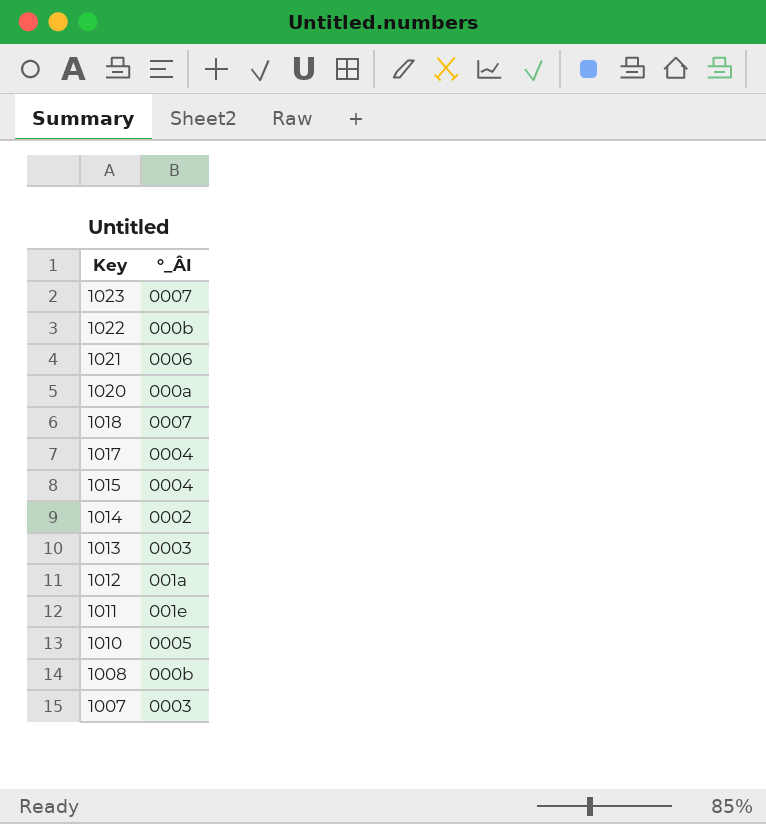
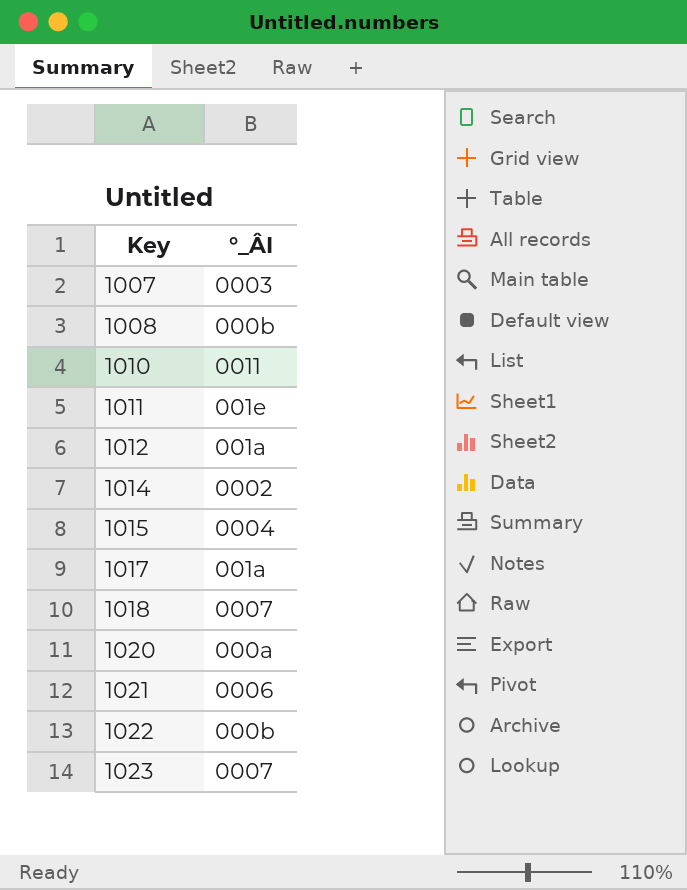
row order: Key descending -> Key ascending
row 1013: 0003 -> none
1010 | °_ÂI: 0005 -> 0011
1017 | °_ÂI: 0004 -> 001a

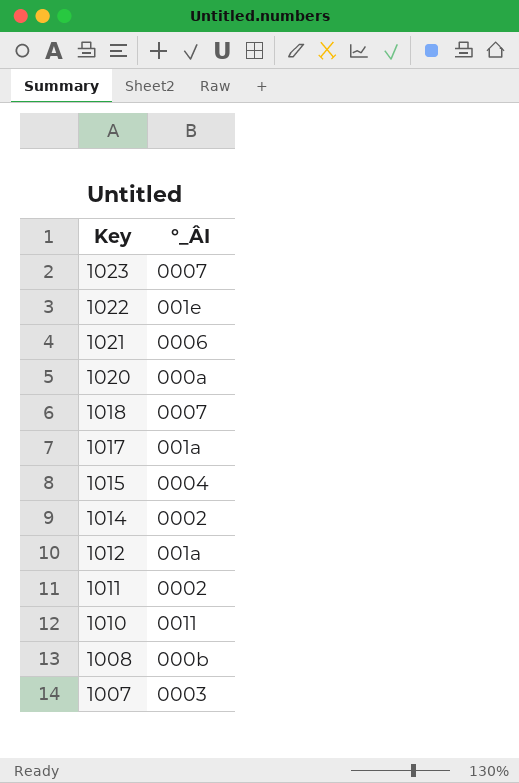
row order: Key ascending -> Key descending
1022 | °_ÂI: 000b -> 001e
1011 | °_ÂI: 001e -> 0002

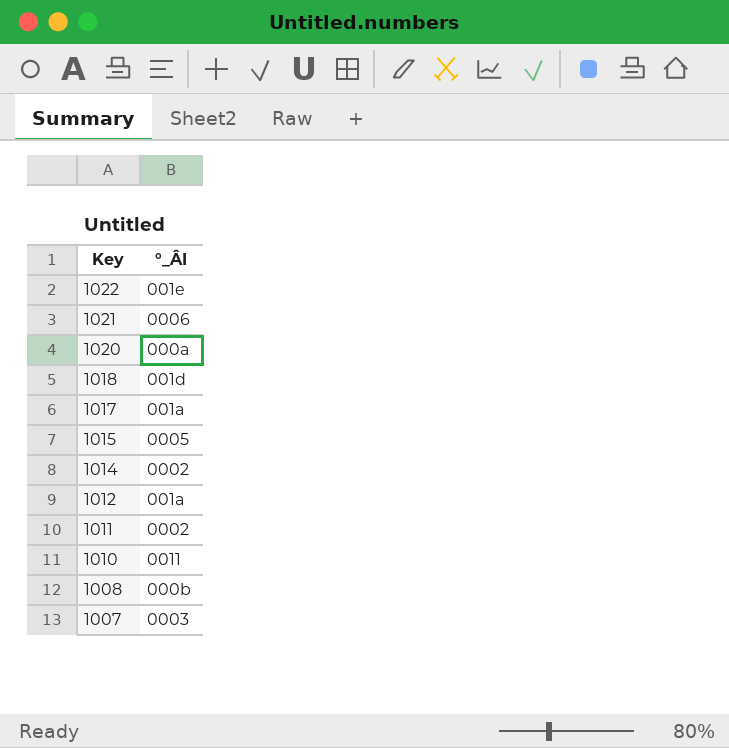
row 1023: 0007 -> none
1018 | °_ÂI: 0007 -> 001d
1015 | °_ÂI: 0004 -> 0005

